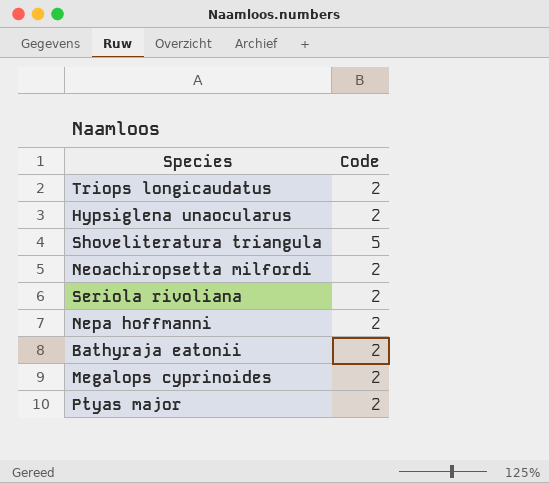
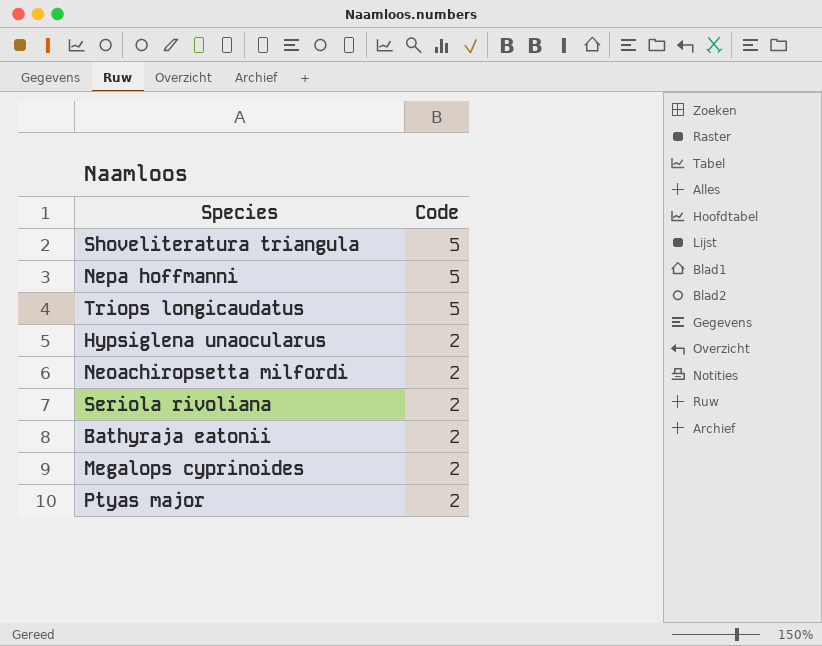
row order: none -> Code descending
Nepa hoffmanni | Code: 2 -> 5
Triops longicaudatus | Code: 2 -> 5

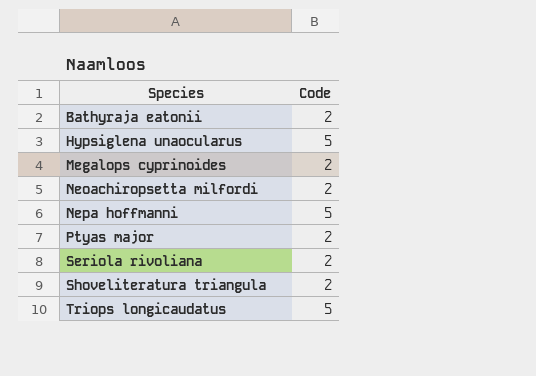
row order: Code descending -> Species ascending
Hypsiglena unaocularus | Code: 2 -> 5
Shoveliteratura triangula | Code: 5 -> 2

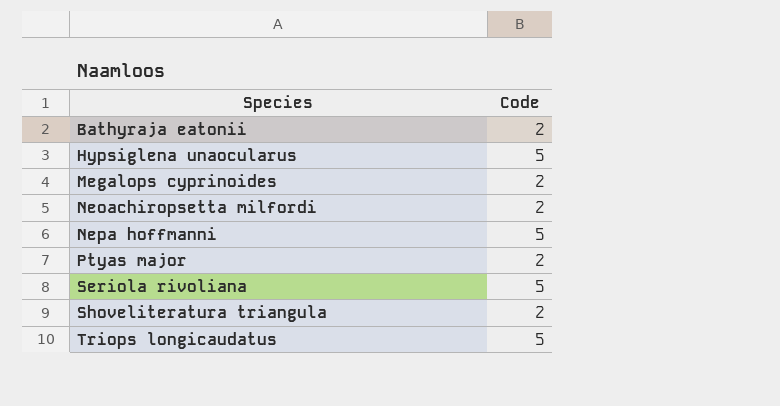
Seriola rivoliana | Code: 2 -> 5

